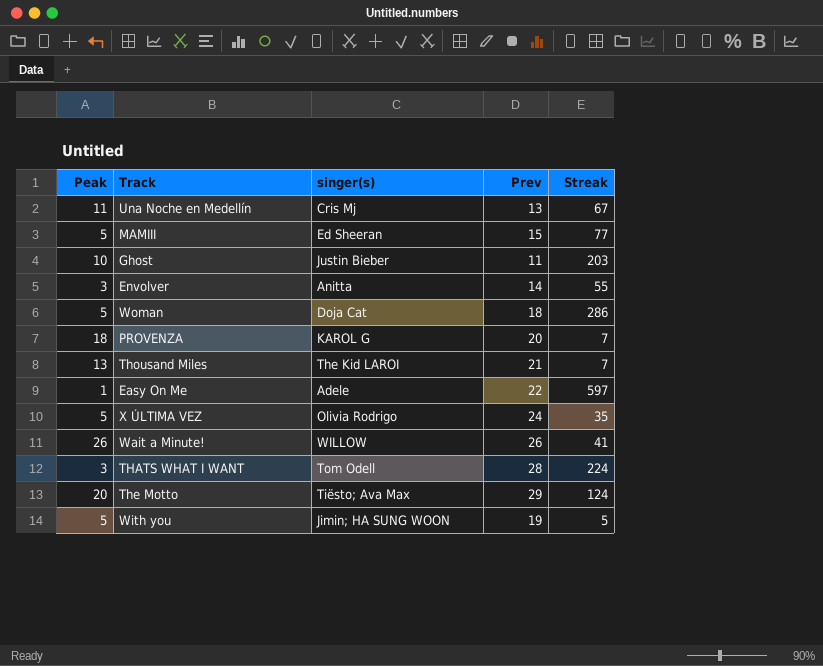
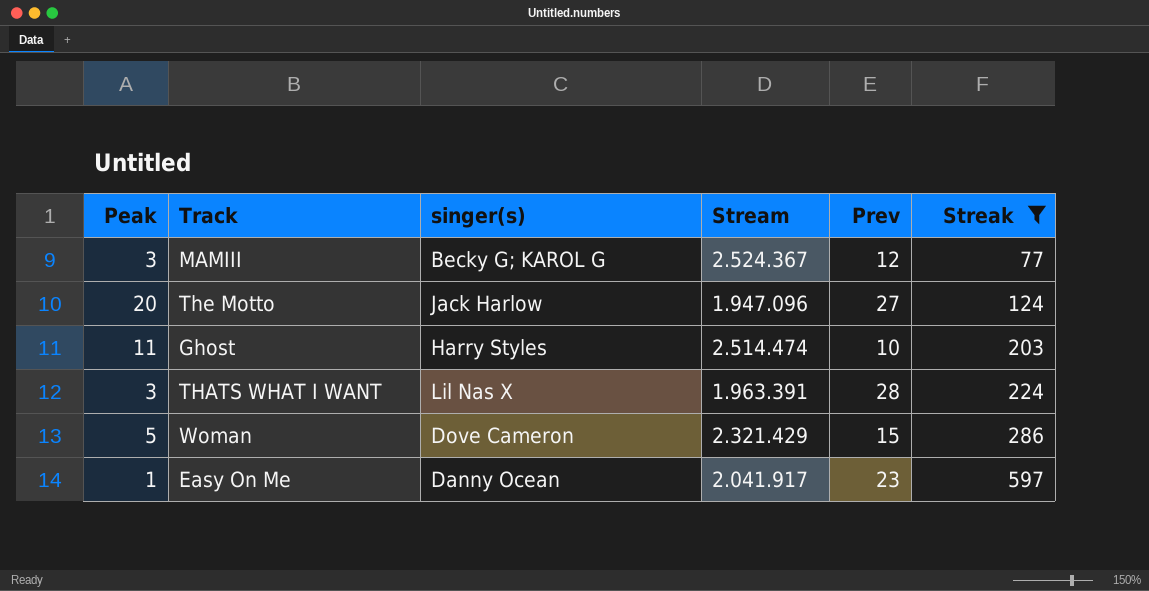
filter: none -> Streak >= 77
row order: none -> Streak ascending
column Stream | position: none -> 4
MAMIII | Peak: 5 -> 3
MAMIII | singer(s): Ed Sheeran -> Becky G; KAROL G
MAMIII | Prev: 15 -> 12
The Motto | singer(s): Tiësto; Ava Max -> Jack Harlow
The Motto | Prev: 29 -> 27
Ghost | Peak: 10 -> 11
Ghost | singer(s): Justin Bieber -> Harry Styles
Ghost | Prev: 11 -> 10
THATS WHAT I WANT | singer(s): Tom Odell -> Lil Nas X
Woman | singer(s): Doja Cat -> Dove Cameron
Woman | Prev: 18 -> 15
Easy On Me | singer(s): Adele -> Danny Ocean
Easy On Me | Prev: 22 -> 23

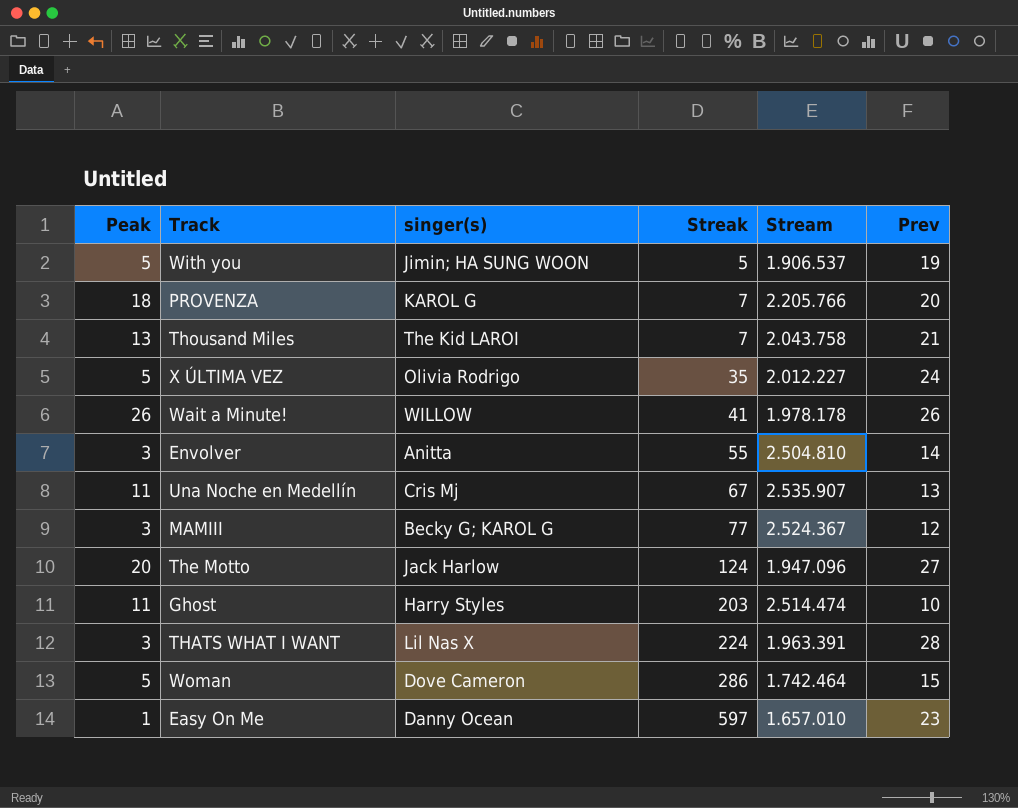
filter: Streak >= 77 -> none
column Streak | position: 6 -> 4
Woman | Stream: 2.321.429 -> 1.742.464
Easy On Me | Stream: 2.041.917 -> 1.657.010

